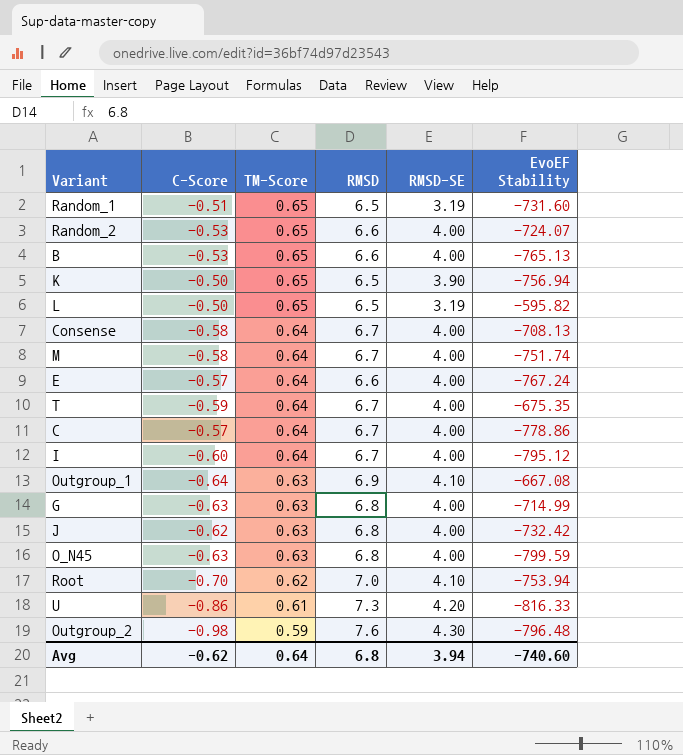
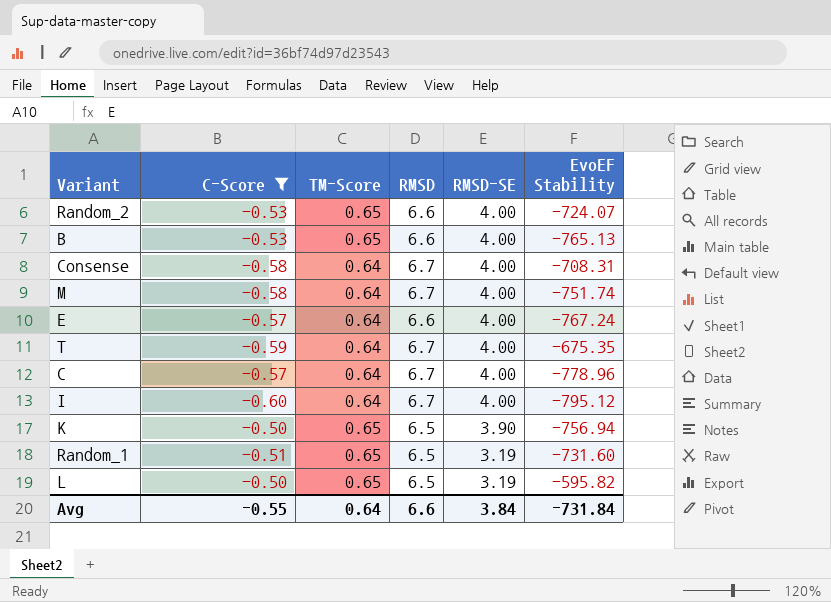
filter: none -> C-Score >= -0.60
row order: TM-Score descending -> RMSD-SE descending
Consense | EvoEF Stability: -708.13 -> -708.31
C | EvoEF Stability: -778.86 -> -778.96
Avg | C-Score: -0.62 -> -0.55
Avg | RMSD: 6.8 -> 6.6
Avg | RMSD-SE: 3.94 -> 3.84
Avg | EvoEF Stability: -740.60 -> -731.84

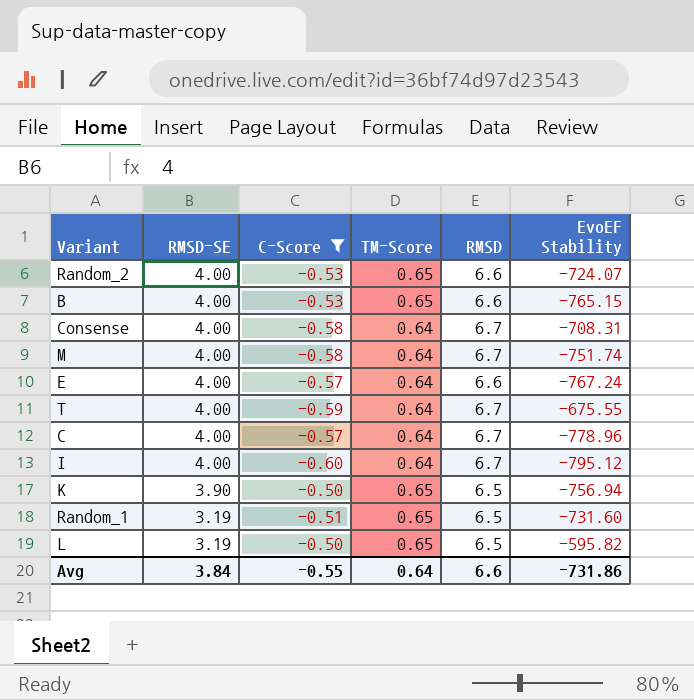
column RMSD-SE | position: 5 -> 2
B | EvoEF Stability: -765.13 -> -765.15
T | EvoEF Stability: -675.35 -> -675.55
Avg | EvoEF Stability: -731.84 -> -731.86

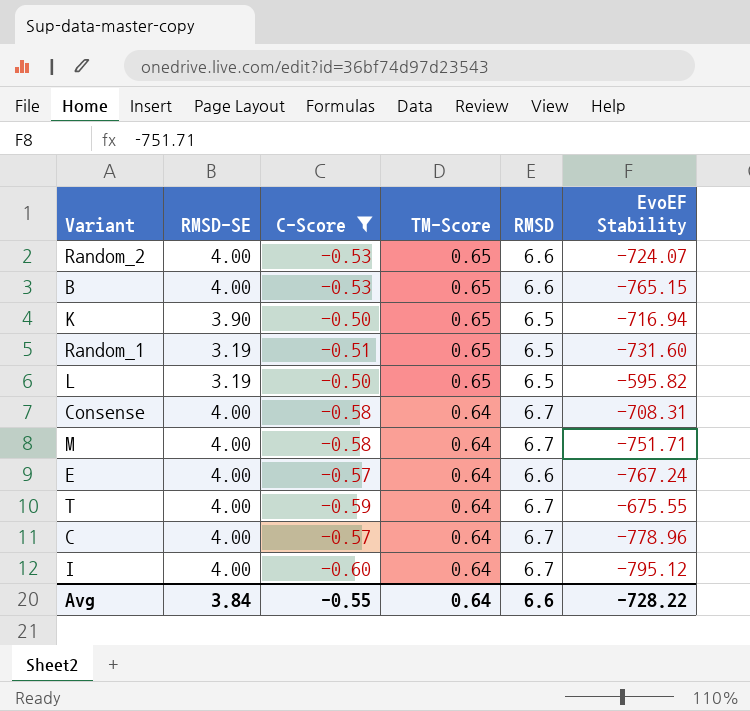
row order: RMSD-SE descending -> TM-Score descending
K | EvoEF Stability: -756.94 -> -716.94
M | EvoEF Stability: -751.74 -> -751.71
Avg | EvoEF Stability: -731.86 -> -728.22

